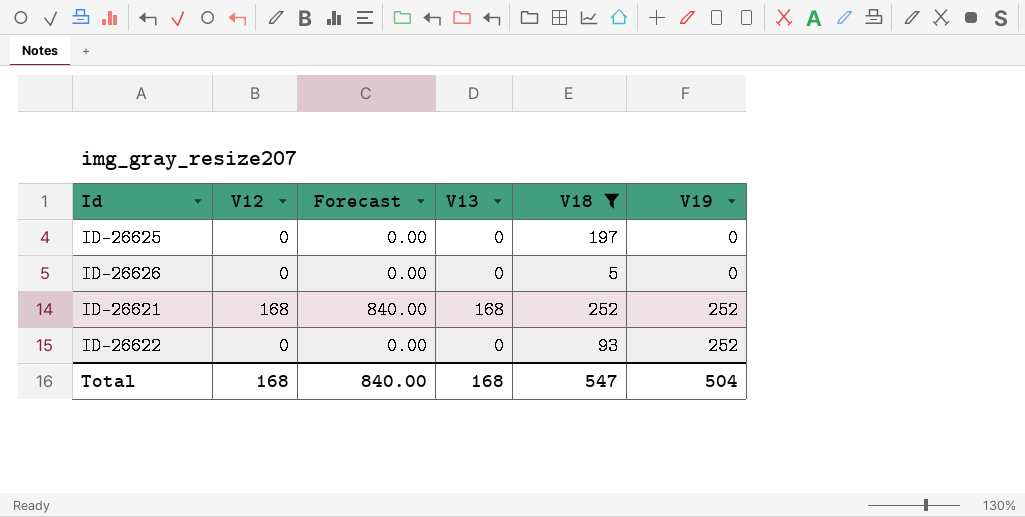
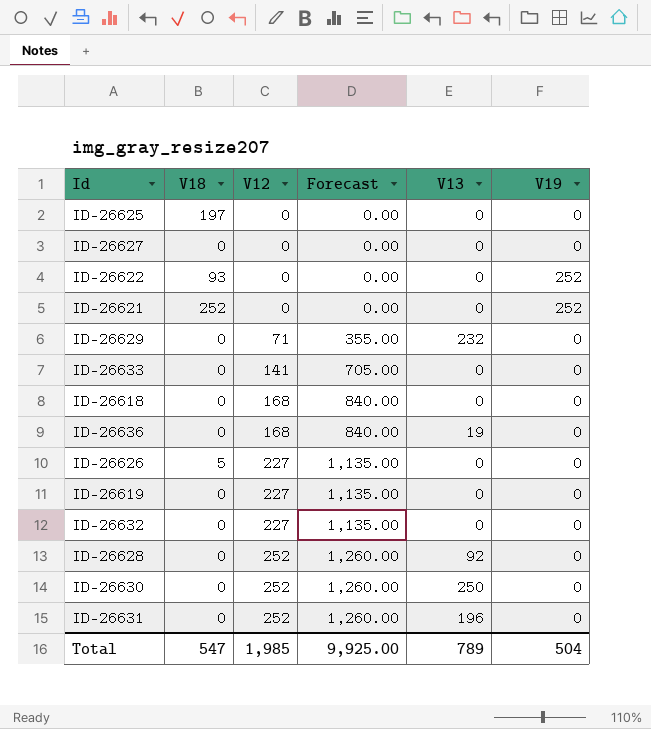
filter: V18 != 0 -> none
row order: V19 ascending -> V12 ascending
column V18 | position: 5 -> 2
ID-26621 | V12: 168 -> 0
ID-26621 | Forecast: 840.00 -> 0.00
ID-26621 | V13: 168 -> 0
ID-26626 | V12: 0 -> 227
ID-26626 | Forecast: 0.00 -> 1,135.00
Total | V12: 168 -> 1,985
Total | Forecast: 840.00 -> 9,925.00
Total | V13: 168 -> 789

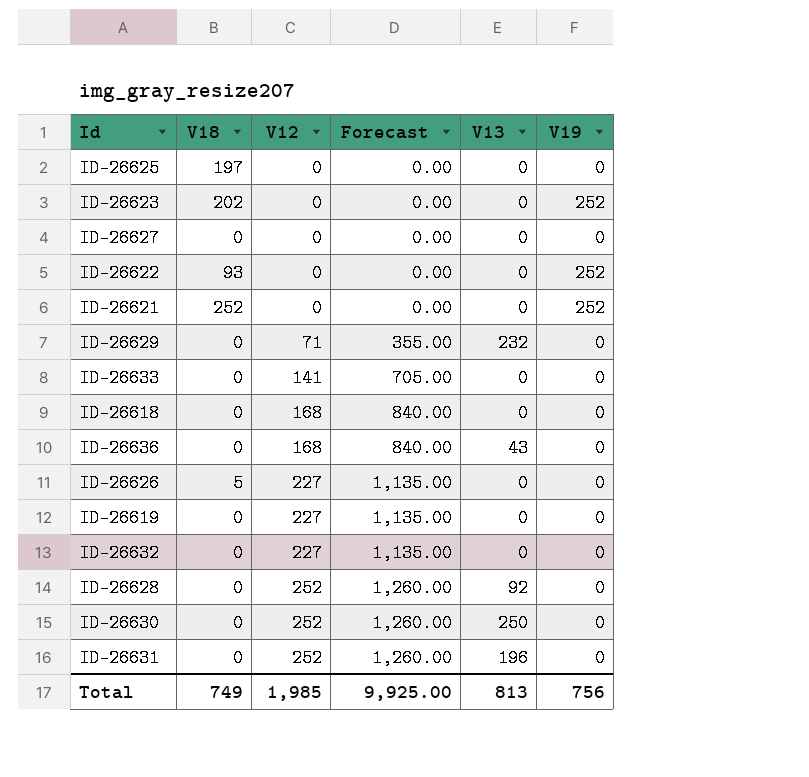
row ID-26623: none -> 202 | 0 | 0.00 | 0 | 252
ID-26636 | V13: 19 -> 43
Total | V18: 547 -> 749
Total | V13: 789 -> 813
Total | V19: 504 -> 756

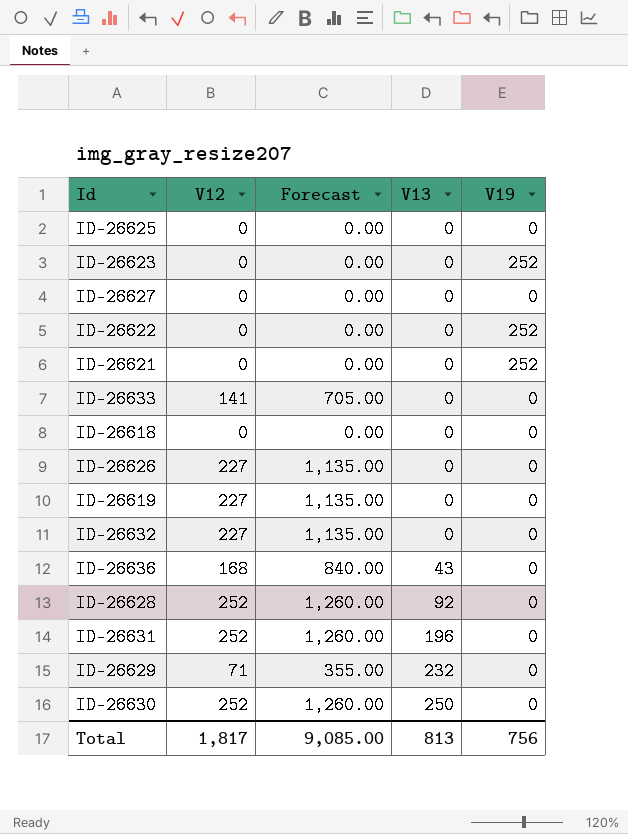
row order: V12 ascending -> V13 ascending
column V18 | position: 2 -> none
ID-26618 | V12: 168 -> 0
ID-26618 | Forecast: 840.00 -> 0.00
Total | V12: 1,985 -> 1,817
Total | Forecast: 9,925.00 -> 9,085.00

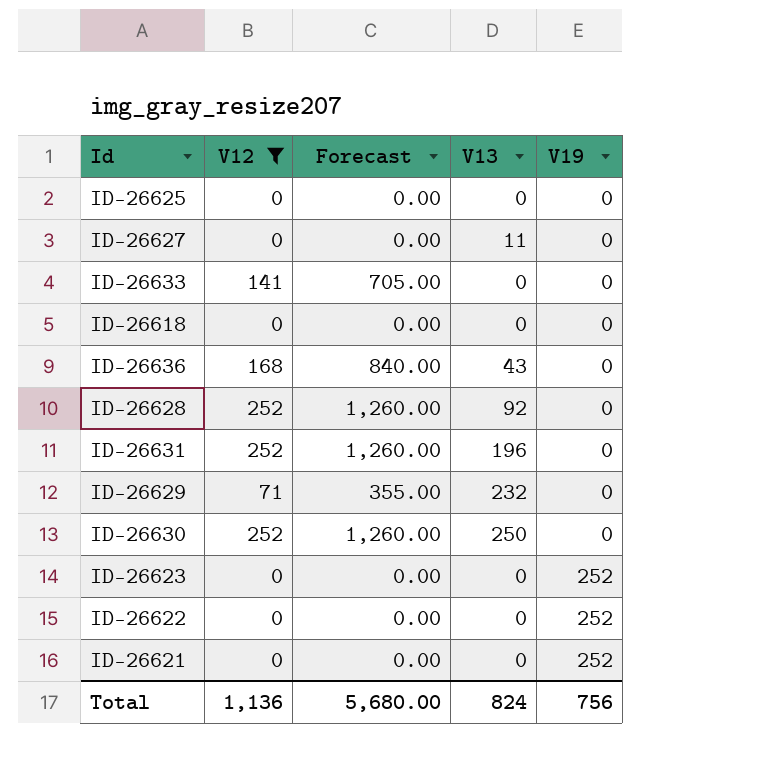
filter: none -> V12 != 227
row order: V13 ascending -> V19 ascending
ID-26627 | V13: 0 -> 11
Total | V12: 1,817 -> 1,136
Total | Forecast: 9,085.00 -> 5,680.00
Total | V13: 813 -> 824

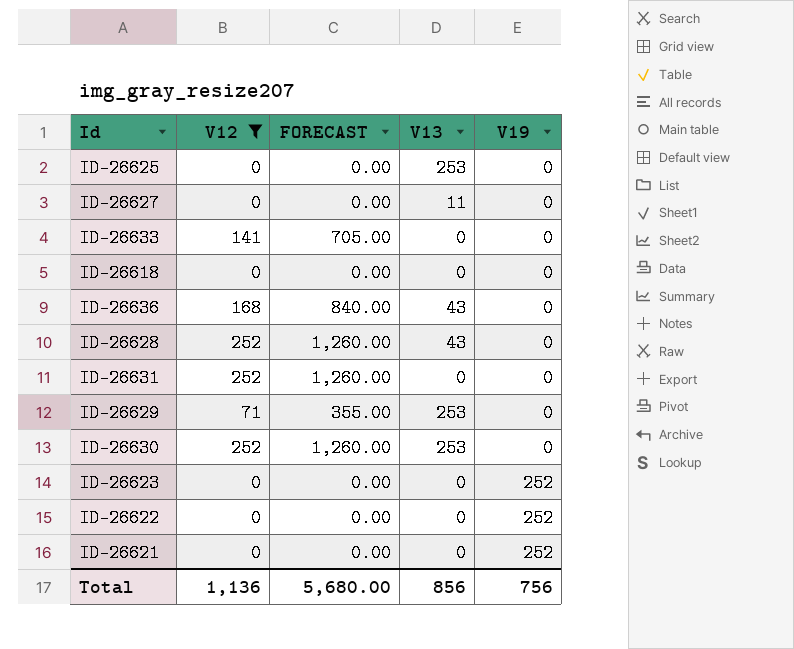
column name: Forecast -> FORECAST
ID-26625 | V13: 0 -> 253
ID-26628 | V13: 92 -> 43
ID-26631 | V13: 196 -> 0
ID-26629 | V13: 232 -> 253
ID-26630 | V13: 250 -> 253
Total | V13: 824 -> 856

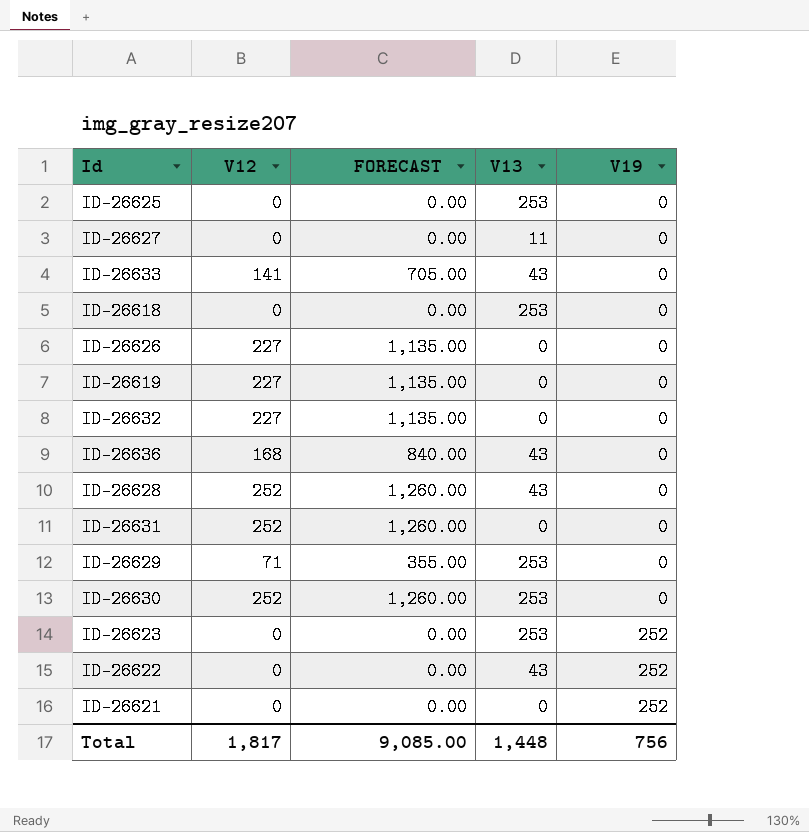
filter: V12 != 227 -> none
ID-26633 | V13: 0 -> 43
ID-26618 | V13: 0 -> 253
ID-26623 | V13: 0 -> 253
ID-26622 | V13: 0 -> 43
Total | V12: 1,136 -> 1,817
Total | FORECAST: 5,680.00 -> 9,085.00
Total | V13: 856 -> 1,448

